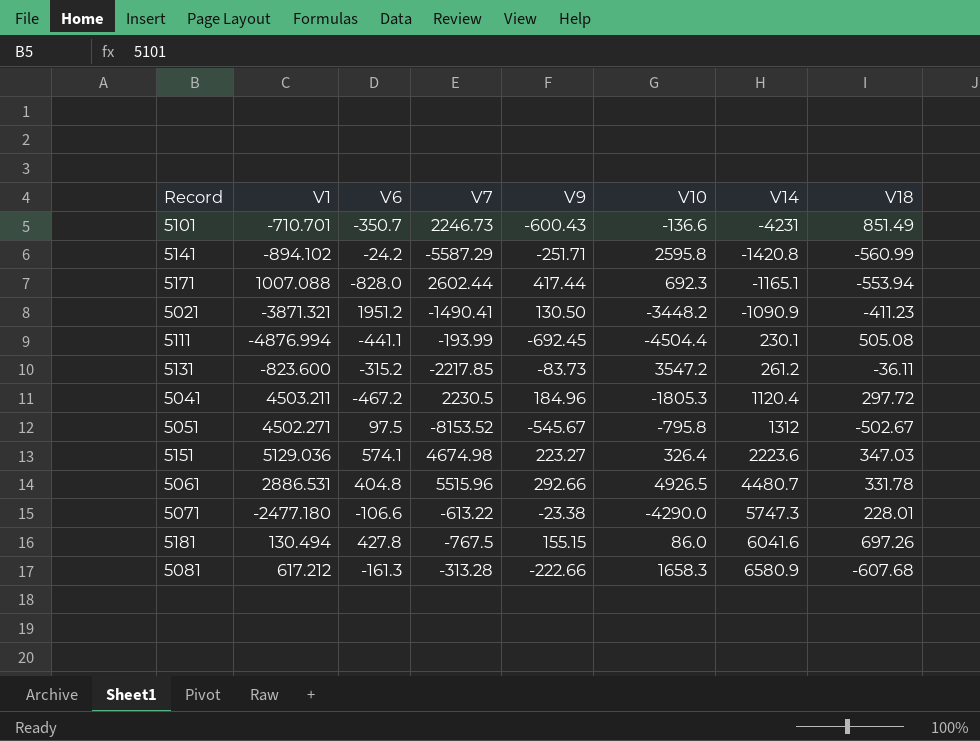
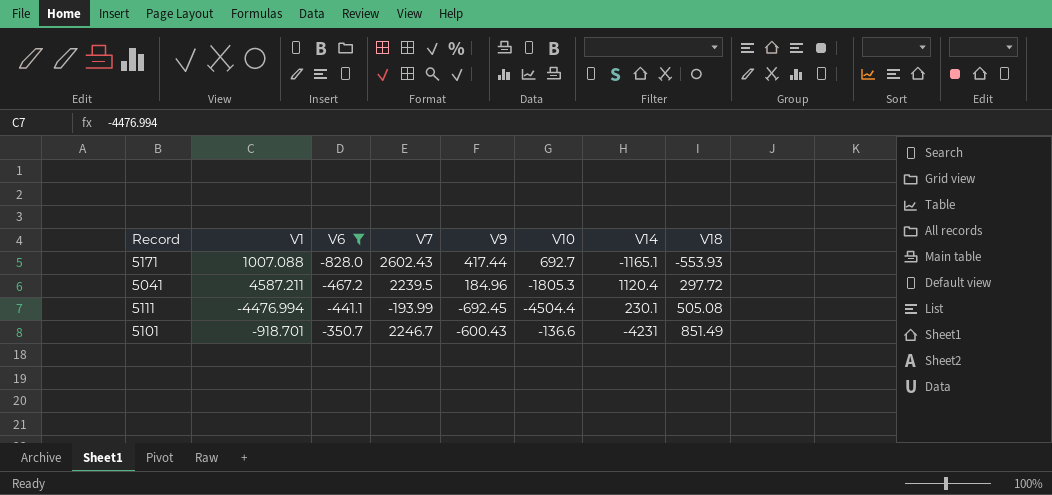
filter: none -> V6 <= -350.7
row order: V14 ascending -> V6 ascending
5171 | V7: 2602.44 -> 2602.43
5171 | V10: 692.3 -> 692.7
5171 | V18: -553.94 -> -553.93
5041 | V1: 4503.211 -> 4587.211
5041 | V7: 2230.5 -> 2239.5
5111 | V1: -4876.994 -> -4476.994
5101 | V1: -710.701 -> -918.701
5101 | V7: 2246.73 -> 2246.7

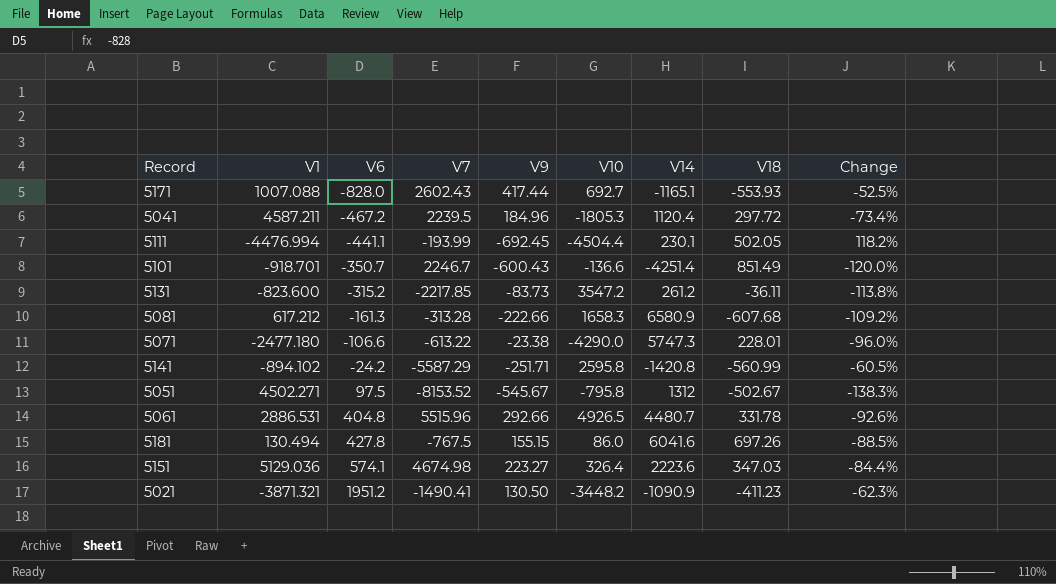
filter: V6 <= -350.7 -> none
column Change | formula: none -> ([V18] - [V14]) / [V14]
5111 | V18: 505.08 -> 502.05
5101 | V14: -4231 -> -4251.4

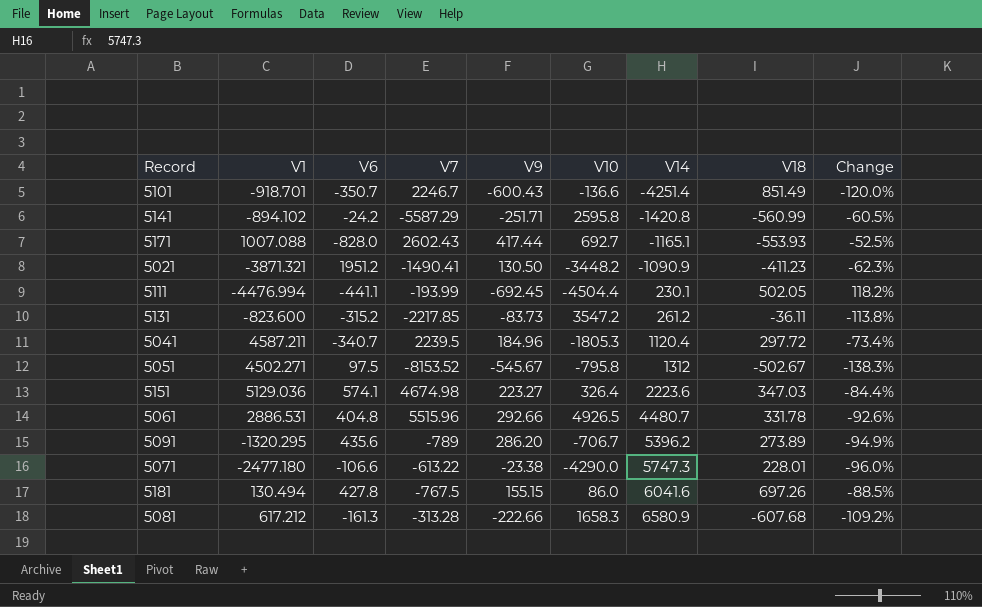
row order: V6 ascending -> V14 ascending
5041 | V6: -467.2 -> -340.7
row 5091: none -> -1320.295 | 435.6 | -789 | 286.20 | -706.7 | 5396.2 | 273.89 | -94.9%

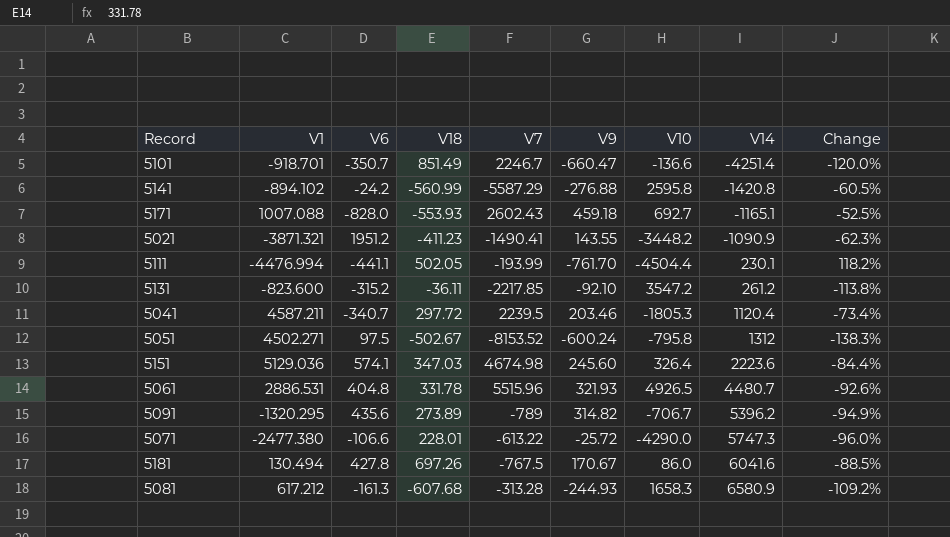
column V18 | position: 8 -> 4
5101 | V9: -600.43 -> -660.47
5141 | V9: -251.71 -> -276.88
5171 | V9: 417.44 -> 459.18
5021 | V9: 130.50 -> 143.55
5111 | V9: -692.45 -> -761.70
5131 | V9: -83.73 -> -92.10
5041 | V9: 184.96 -> 203.46
5051 | V9: -545.67 -> -600.24
5151 | V9: 223.27 -> 245.60
5061 | V9: 292.66 -> 321.93
5091 | V9: 286.20 -> 314.82
5071 | V1: -2477.180 -> -2477.380
5071 | V9: -23.38 -> -25.72
5181 | V9: 155.15 -> 170.67
5081 | V9: -222.66 -> -244.93

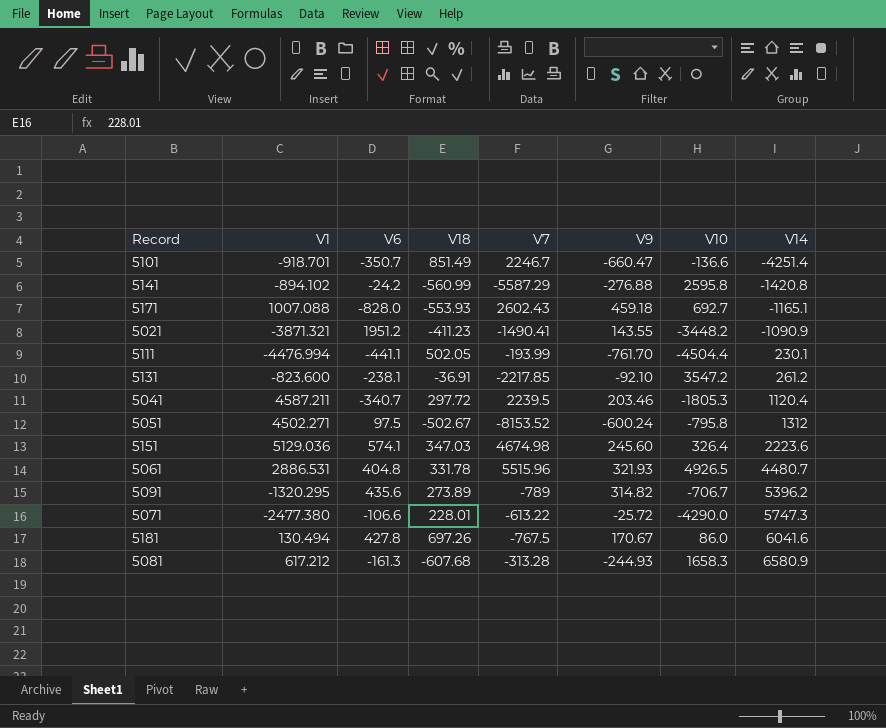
column Change | formula: ([V18] - [V14]) / [V14] -> none
5131 | V6: -315.2 -> -238.1
5131 | V18: -36.11 -> -36.91

